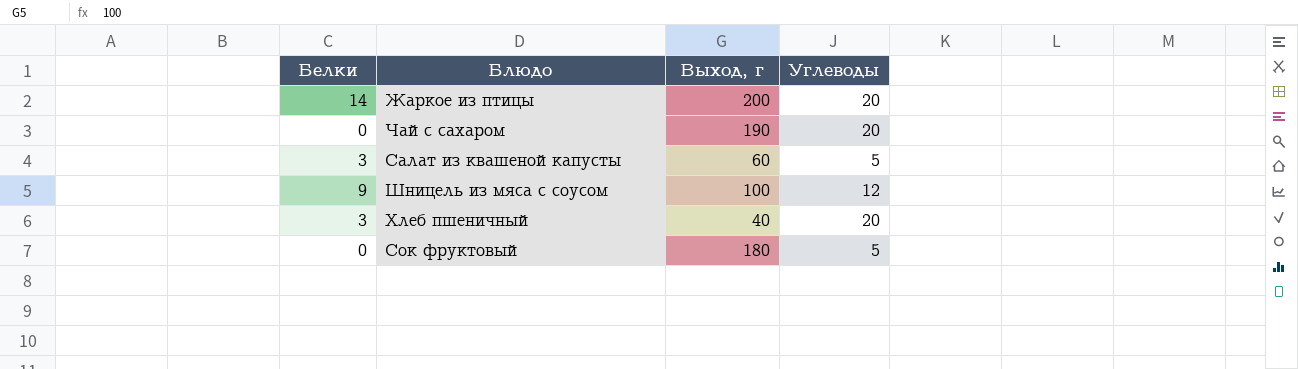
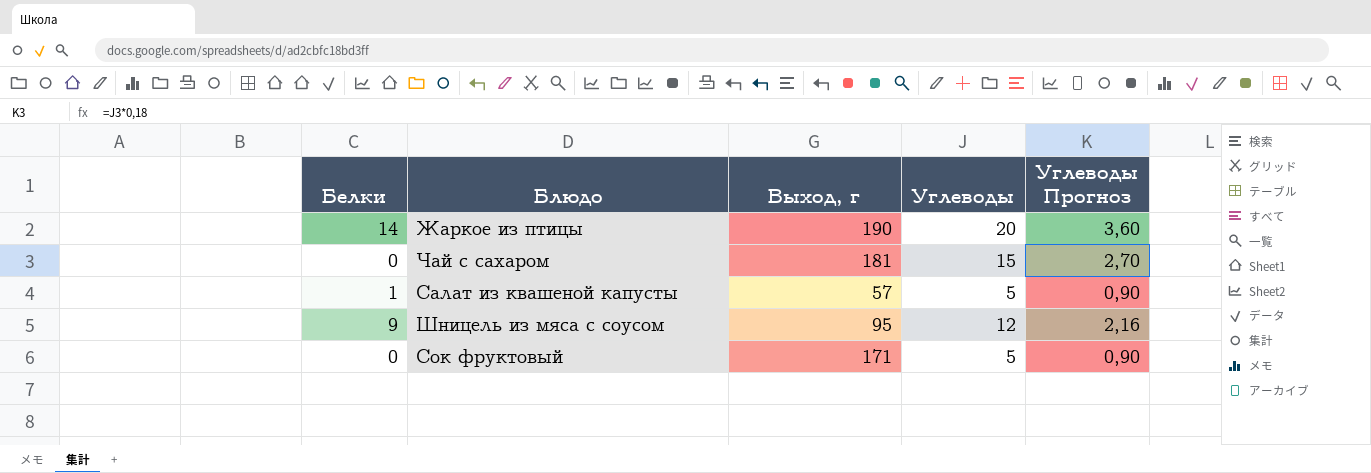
column Углеводы Прогноз | formula: none -> [Углеводы] * 0,18
row Хлеб пшеничный: 3 | 40 | 20 -> none
Жаркое из птицы | Выход, г: 200 -> 190
Чай с сахаром | Выход, г: 190 -> 181
Чай с сахаром | Углеводы: 20 -> 15
Салат из квашеной капусты | Белки: 3 -> 1
Салат из квашеной капусты | Выход, г: 60 -> 57
Шницель из мяса с соусом | Выход, г: 100 -> 95
Сок фруктовый | Выход, г: 180 -> 171

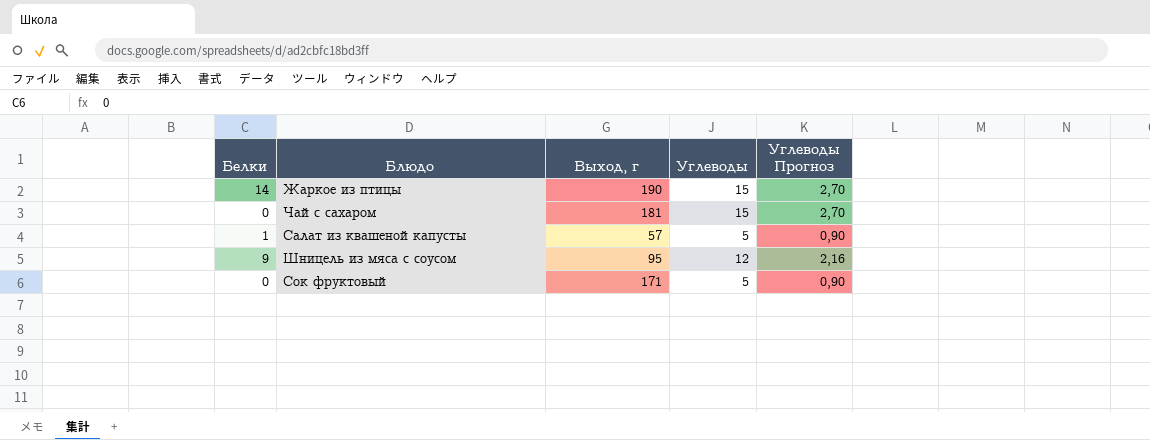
Жаркое из птицы | Углеводы: 20 -> 15
Жаркое из птицы | Углеводы Прогноз: 3,60 -> 2,70

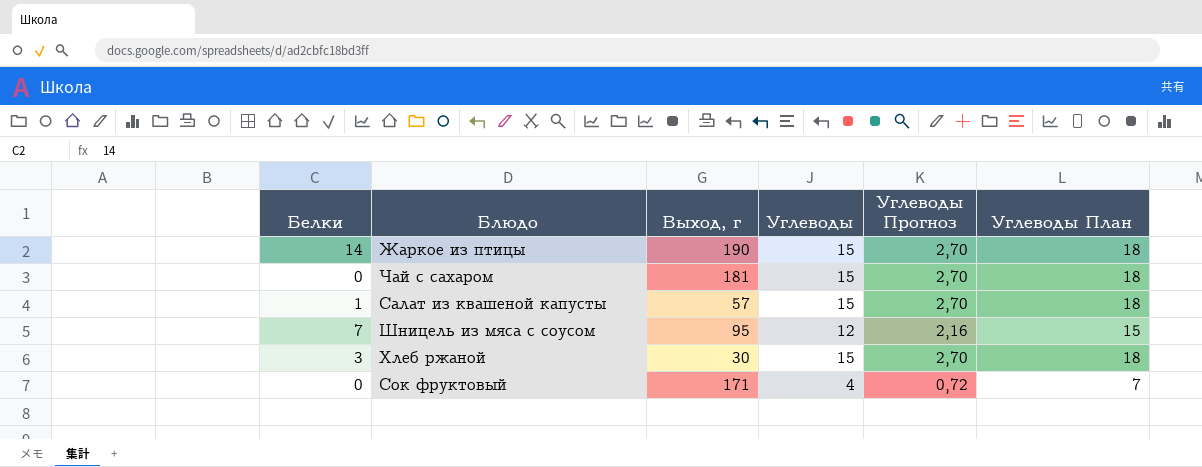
column Углеводы План | formula: none -> [Углеводы] + 3
Салат из квашеной капусты | Углеводы: 5 -> 15
Салат из квашеной капусты | Углеводы Прогноз: 0,90 -> 2,70
Шницель из мяса с соусом | Белки: 9 -> 7
row Хлеб ржаной: none -> 3 | 30 | 15 | 2,70 | 18
Сок фруктовый | Углеводы: 5 -> 4
Сок фруктовый | Углеводы Прогноз: 0,90 -> 0,72

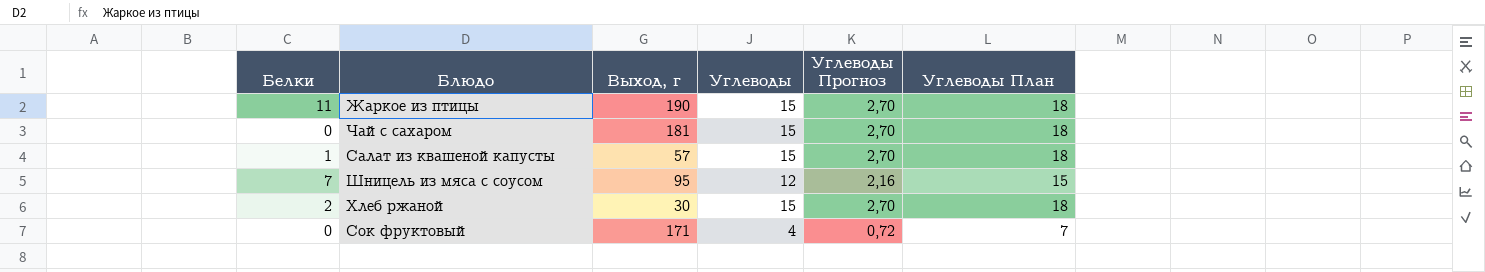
Жаркое из птицы | Белки: 14 -> 11
Хлеб ржаной | Белки: 3 -> 2

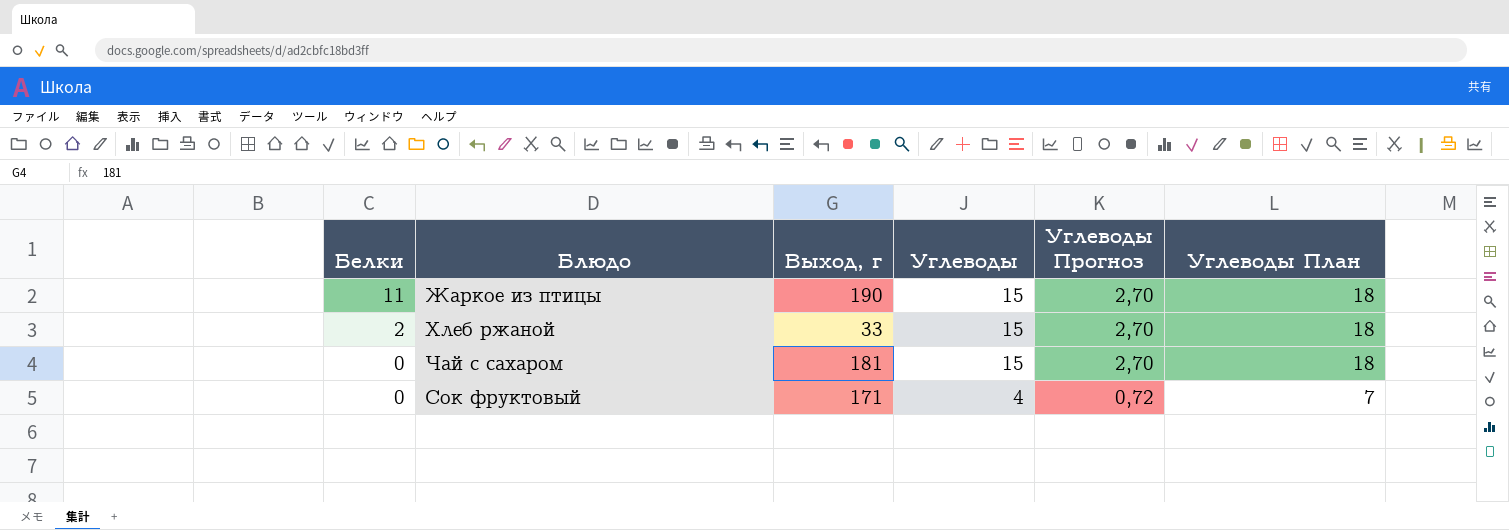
row order: none -> Белки descending
row Салат из квашеной капусты: 1 | 57 | 15 | 2,70 | 18 -> none
row Шницель из мяса с соусом: 7 | 95 | 12 | 2,16 | 15 -> none
Хлеб ржаной | Выход, г: 30 -> 33

